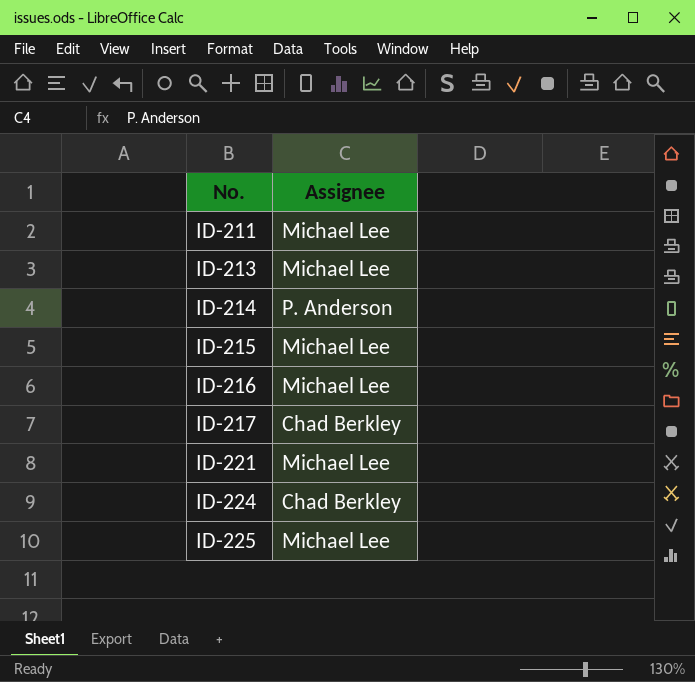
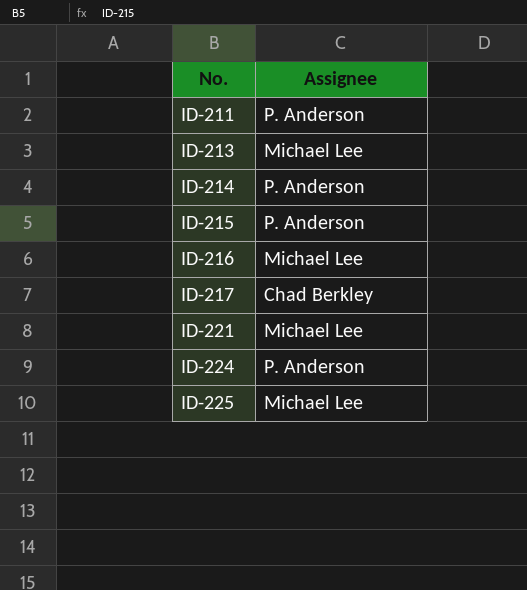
ID-211 | Assignee: Michael Lee -> P. Anderson
ID-215 | Assignee: Michael Lee -> P. Anderson
ID-224 | Assignee: Chad Berkley -> P. Anderson

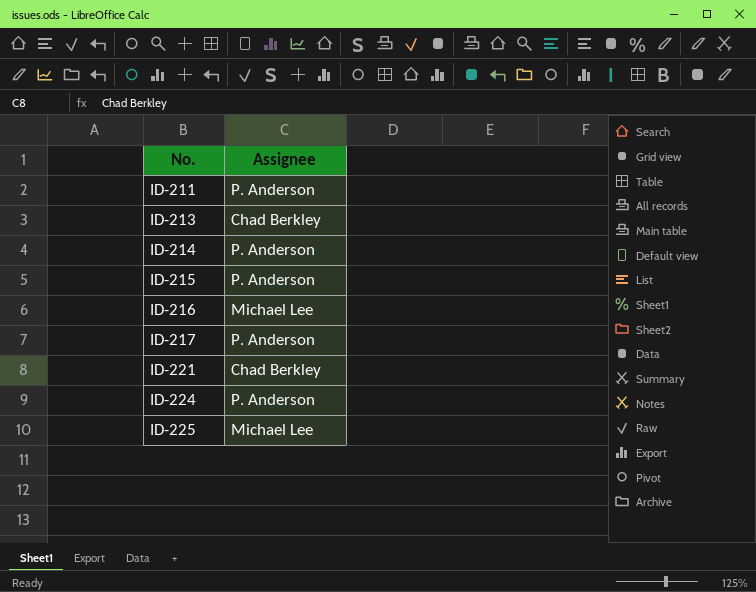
ID-213 | Assignee: Michael Lee -> Chad Berkley
ID-217 | Assignee: Chad Berkley -> P. Anderson
ID-221 | Assignee: Michael Lee -> Chad Berkley

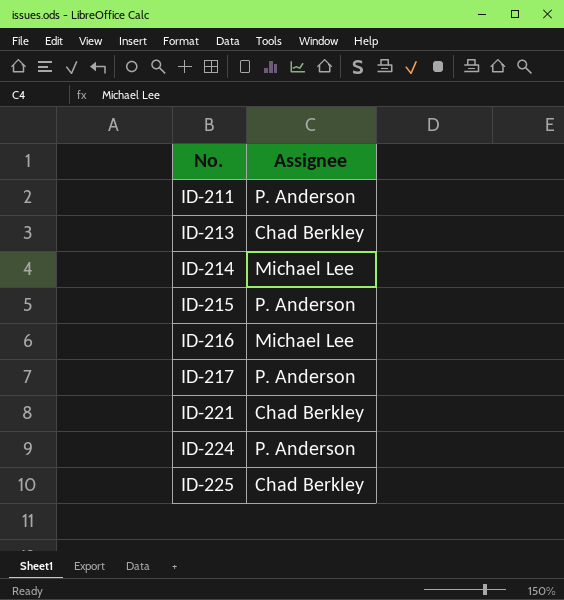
ID-214 | Assignee: P. Anderson -> Michael Lee
ID-225 | Assignee: Michael Lee -> Chad Berkley

